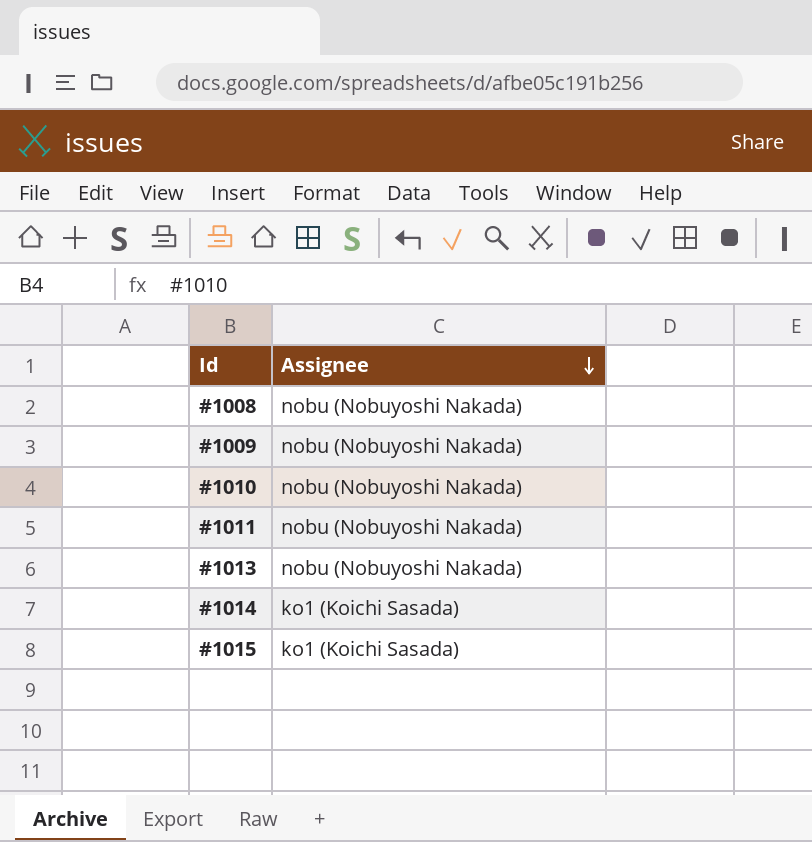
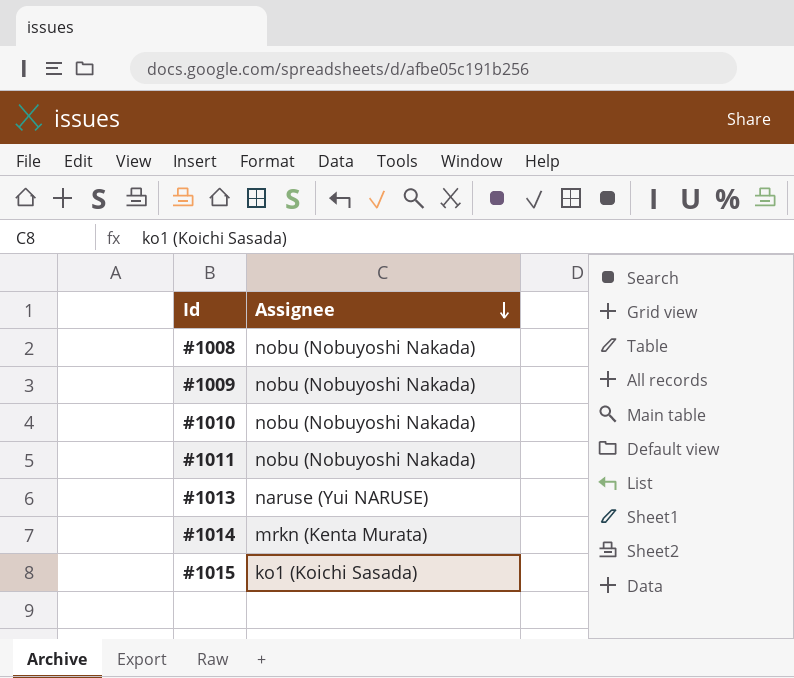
#1013 | Assignee: nobu (Nobuyoshi Nakada) -> naruse (Yui NARUSE)
#1014 | Assignee: ko1 (Koichi Sasada) -> mrkn (Kenta Murata)

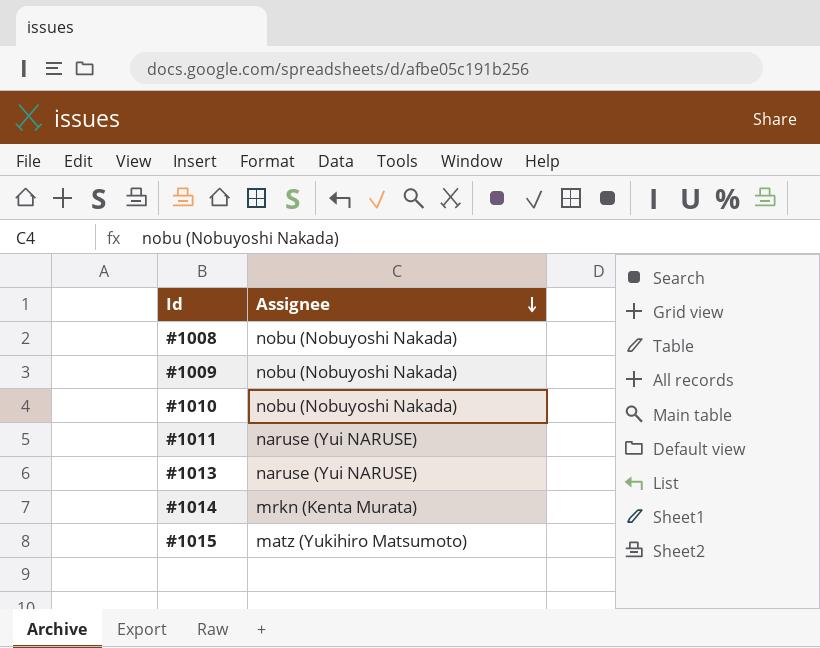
#1011 | Assignee: nobu (Nobuyoshi Nakada) -> naruse (Yui NARUSE)
#1015 | Assignee: ko1 (Koichi Sasada) -> matz (Yukihiro Matsumoto)

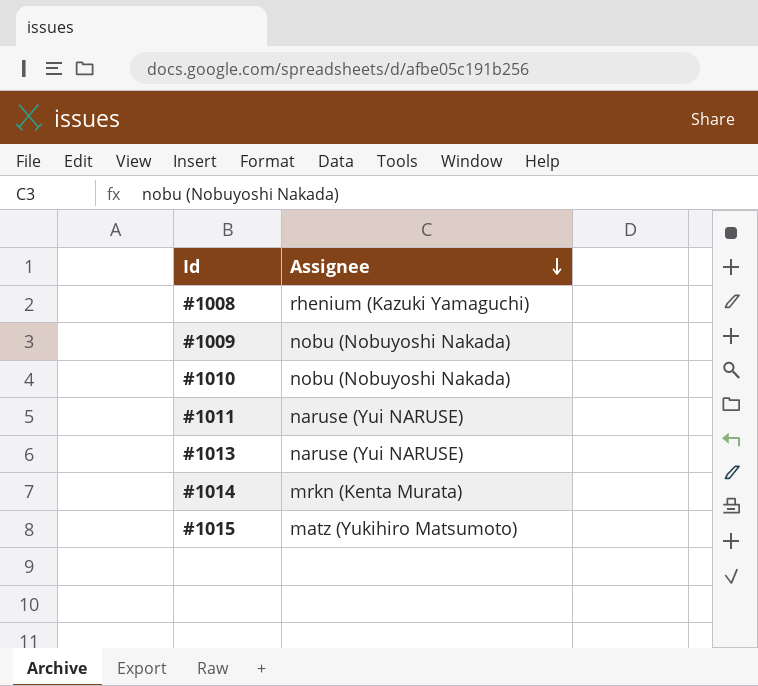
#1008 | Assignee: nobu (Nobuyoshi Nakada) -> rhenium (Kazuki Yamaguchi)

